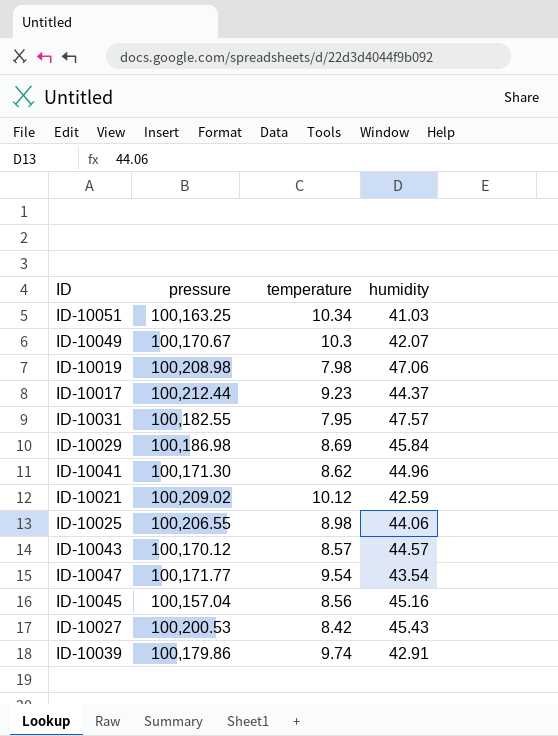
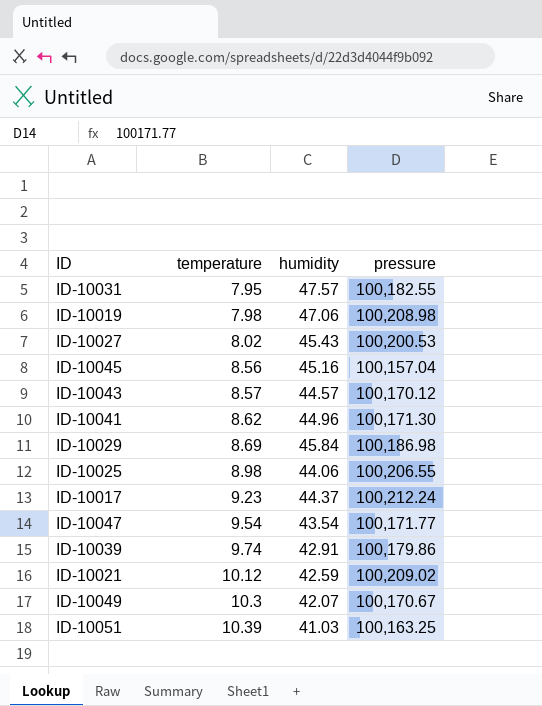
row order: none -> temperature ascending
column pressure | position: 2 -> 4
ID-10027 | temperature: 8.42 -> 8.02
ID-10017 | pressure: 100,212.44 -> 100,212.24
ID-10051 | temperature: 10.34 -> 10.39

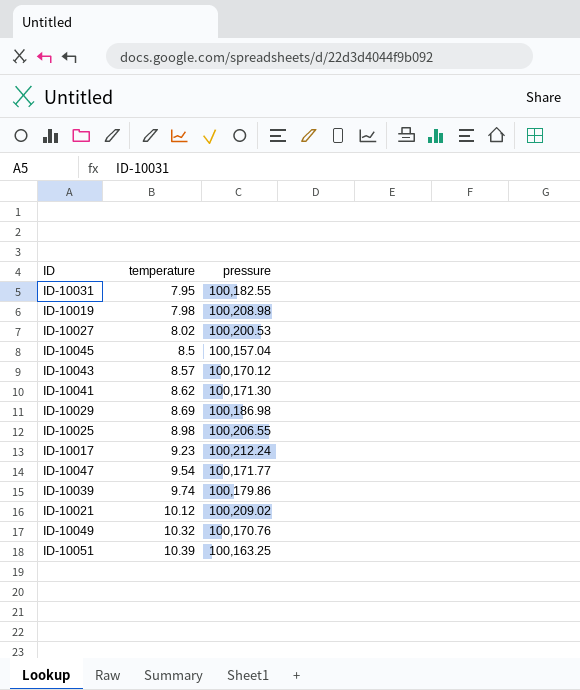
column humidity | position: 3 -> none
ID-10045 | temperature: 8.56 -> 8.5
ID-10049 | temperature: 10.3 -> 10.32
ID-10049 | pressure: 100,170.67 -> 100,170.76

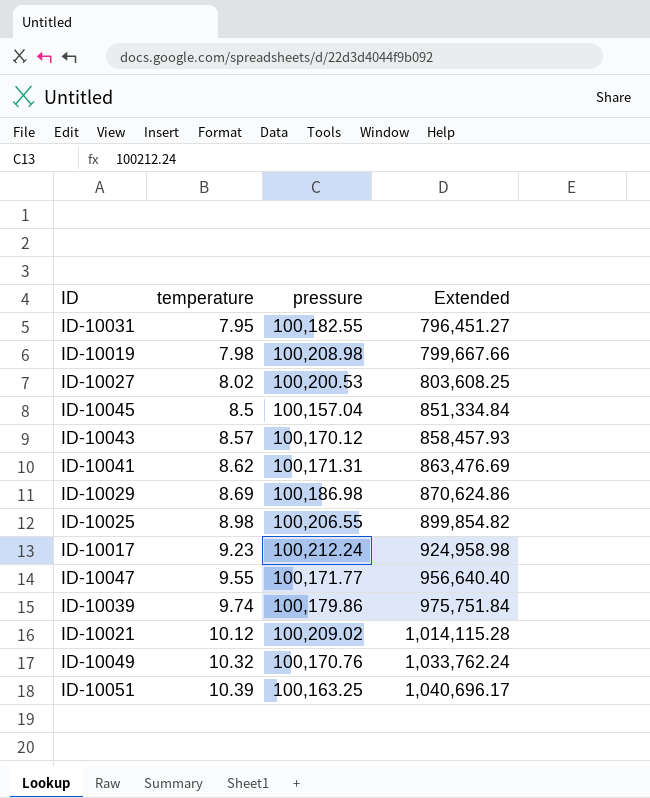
column Extended | formula: none -> [temperature] * [pressure]
ID-10041 | pressure: 100,171.30 -> 100,171.31
ID-10047 | temperature: 9.54 -> 9.55

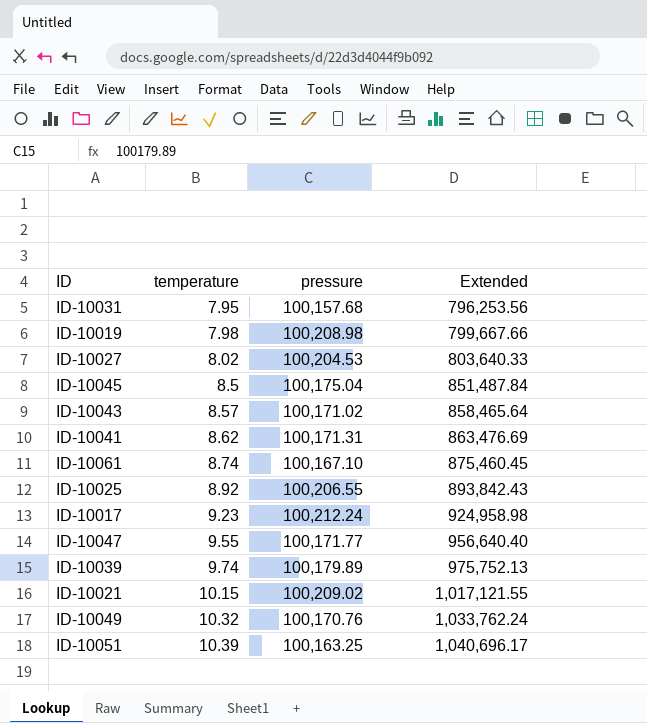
row ID-10029: 8.69 | 100,186.98 | 870,624.86 -> none
ID-10031 | pressure: 100,182.55 -> 100,157.68
ID-10031 | Extended: 796,451.27 -> 796,253.56
ID-10027 | pressure: 100,200.53 -> 100,204.53
ID-10027 | Extended: 803,608.25 -> 803,640.33
ID-10045 | pressure: 100,157.04 -> 100,175.04
ID-10045 | Extended: 851,334.84 -> 851,487.84
ID-10043 | pressure: 100,170.12 -> 100,171.02
ID-10043 | Extended: 858,457.93 -> 858,465.64
row ID-10061: none -> 8.74 | 100,167.10 | 875,460.45
ID-10025 | temperature: 8.98 -> 8.92
ID-10025 | Extended: 899,854.82 -> 893,842.43
ID-10039 | pressure: 100,179.86 -> 100,179.89
ID-10039 | Extended: 975,751.84 -> 975,752.13
ID-10021 | temperature: 10.12 -> 10.15
ID-10021 | Extended: 1,014,115.28 -> 1,017,121.55

